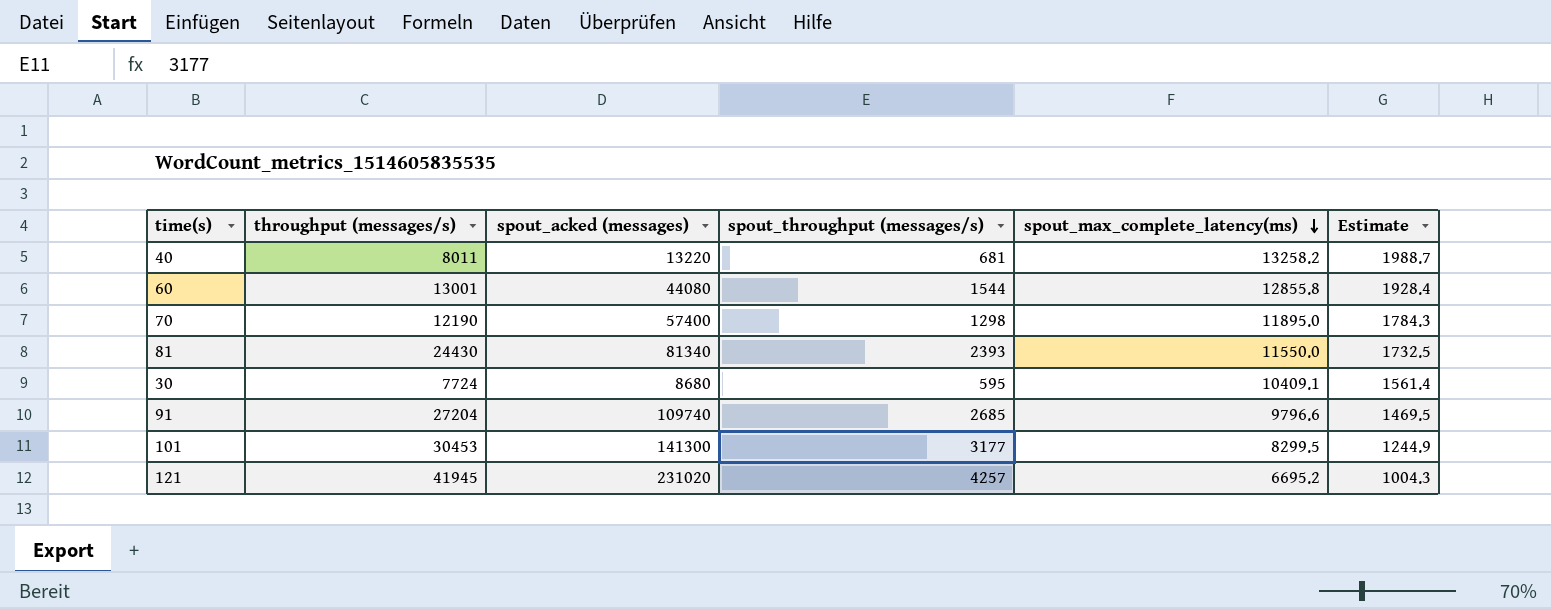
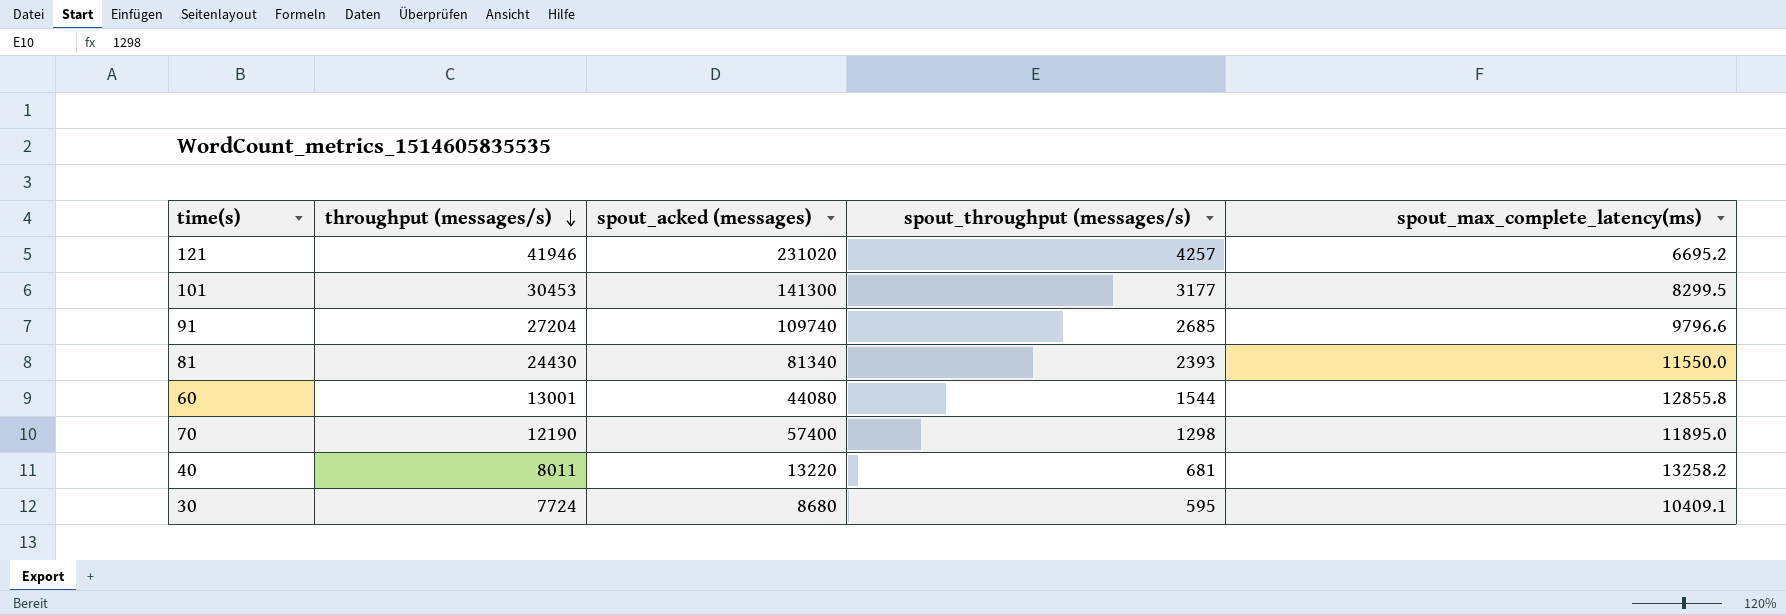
row order: spout_max_complete_latency(ms) descending -> throughput (messages/s) descending
column Estimate | formula: [spout_max_complete_latency(ms)] * 0.15 -> none
121 | throughput (messages/s): 41945 -> 41946

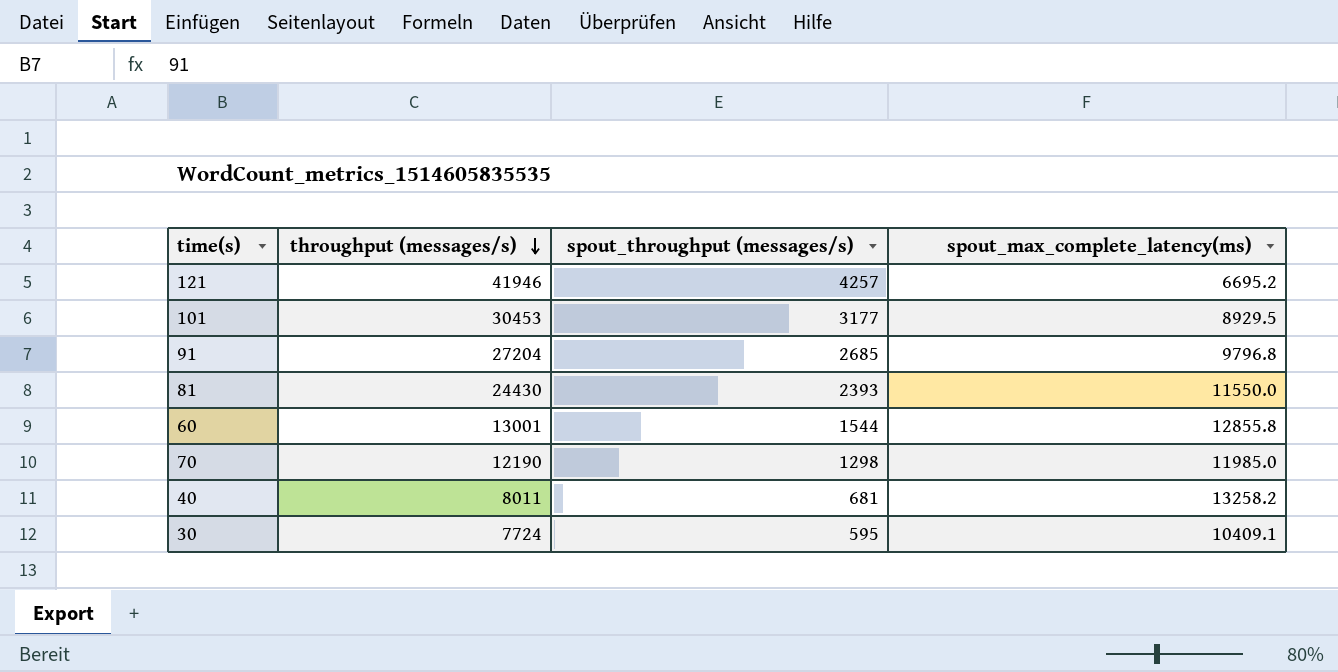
column spout_acked (messages) | position: 3 -> none
101 | spout_max_complete_latency(ms): 8299.5 -> 8929.5
91 | spout_max_complete_latency(ms): 9796.6 -> 9796.8
70 | spout_max_complete_latency(ms): 11895.0 -> 11985.0

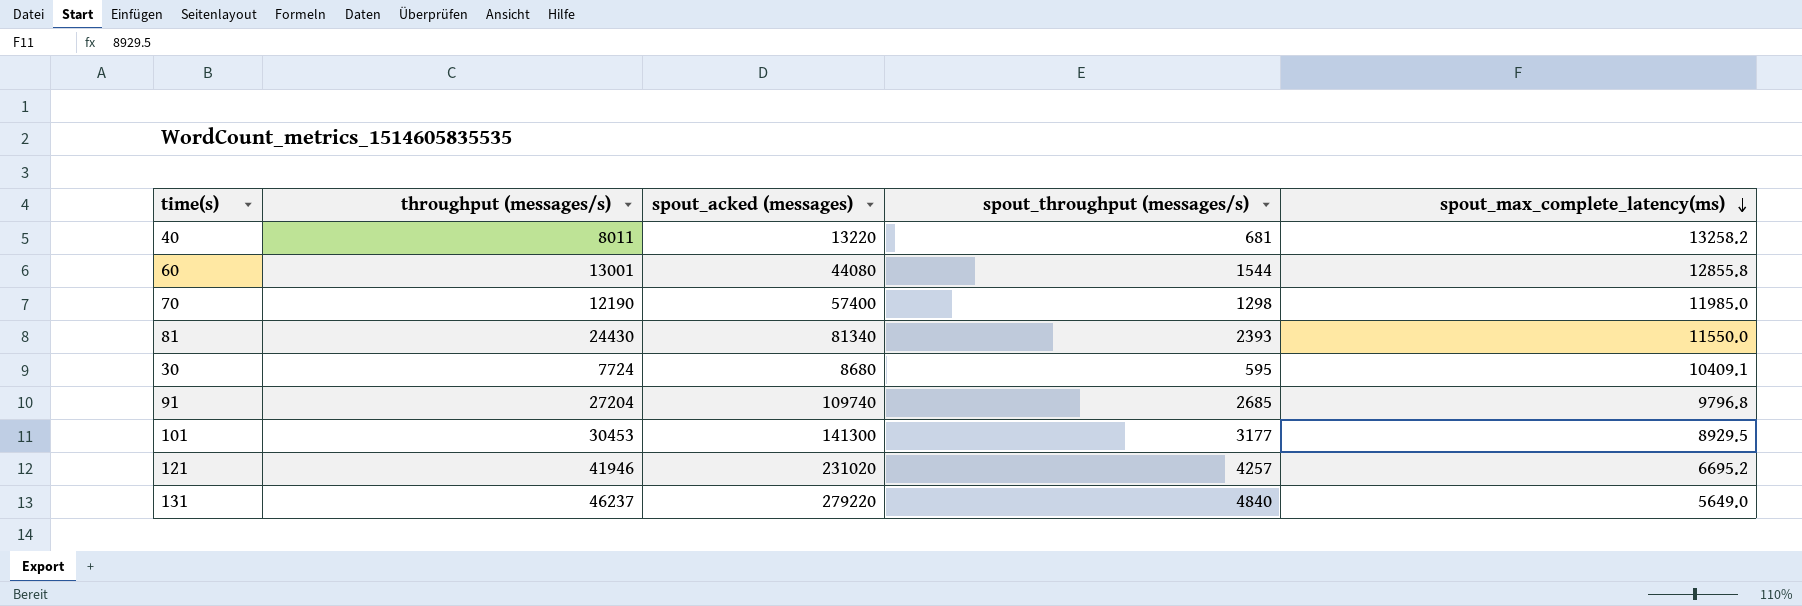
row order: throughput (messages/s) descending -> spout_max_complete_latency(ms) descending
column spout_acked (messages) | position: none -> 3
row 131: none -> 46237 | 279220 | 4840 | 5649.0

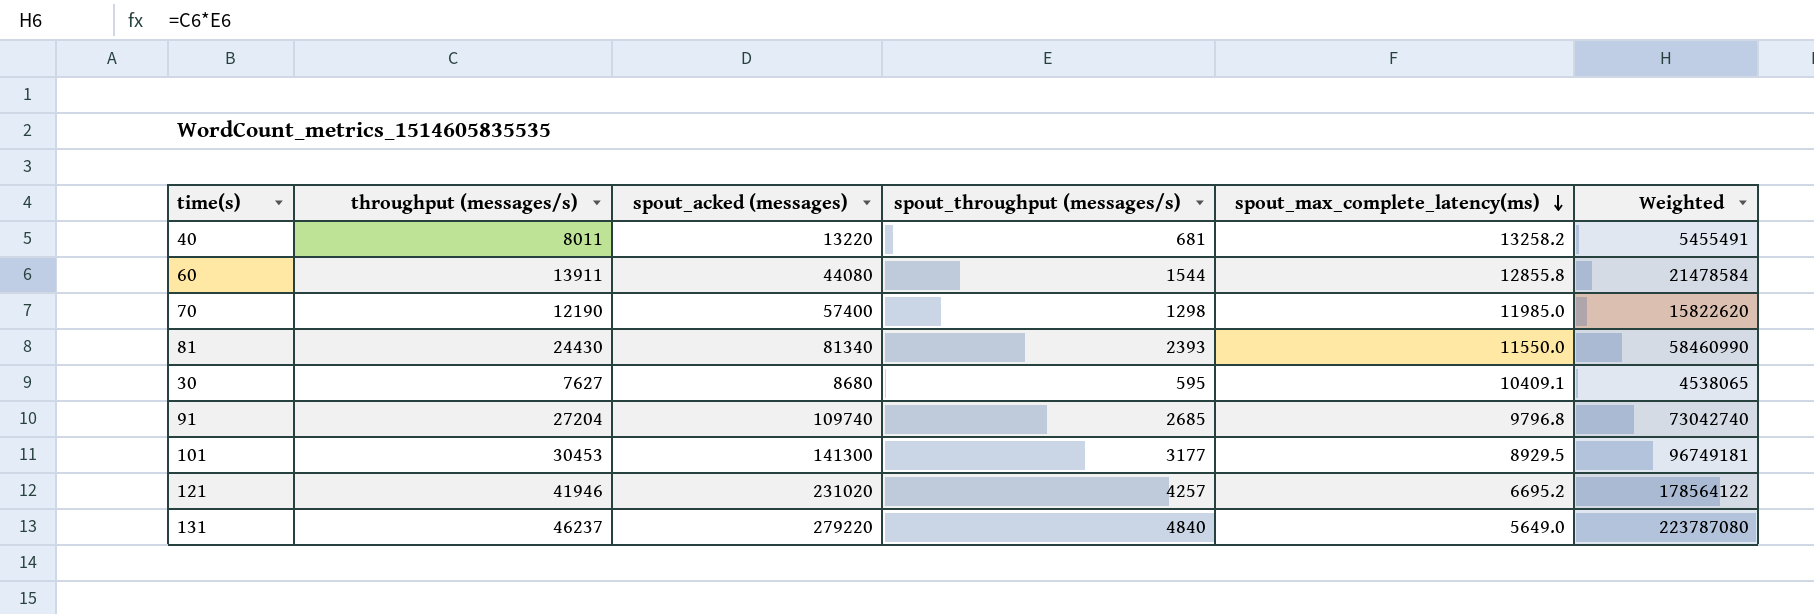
column Weighted | formula: none -> [throughput (messages/s)] * [spout_throughput (messages/s)]
60 | throughput (messages/s): 13001 -> 13911
30 | throughput (messages/s): 7724 -> 7627

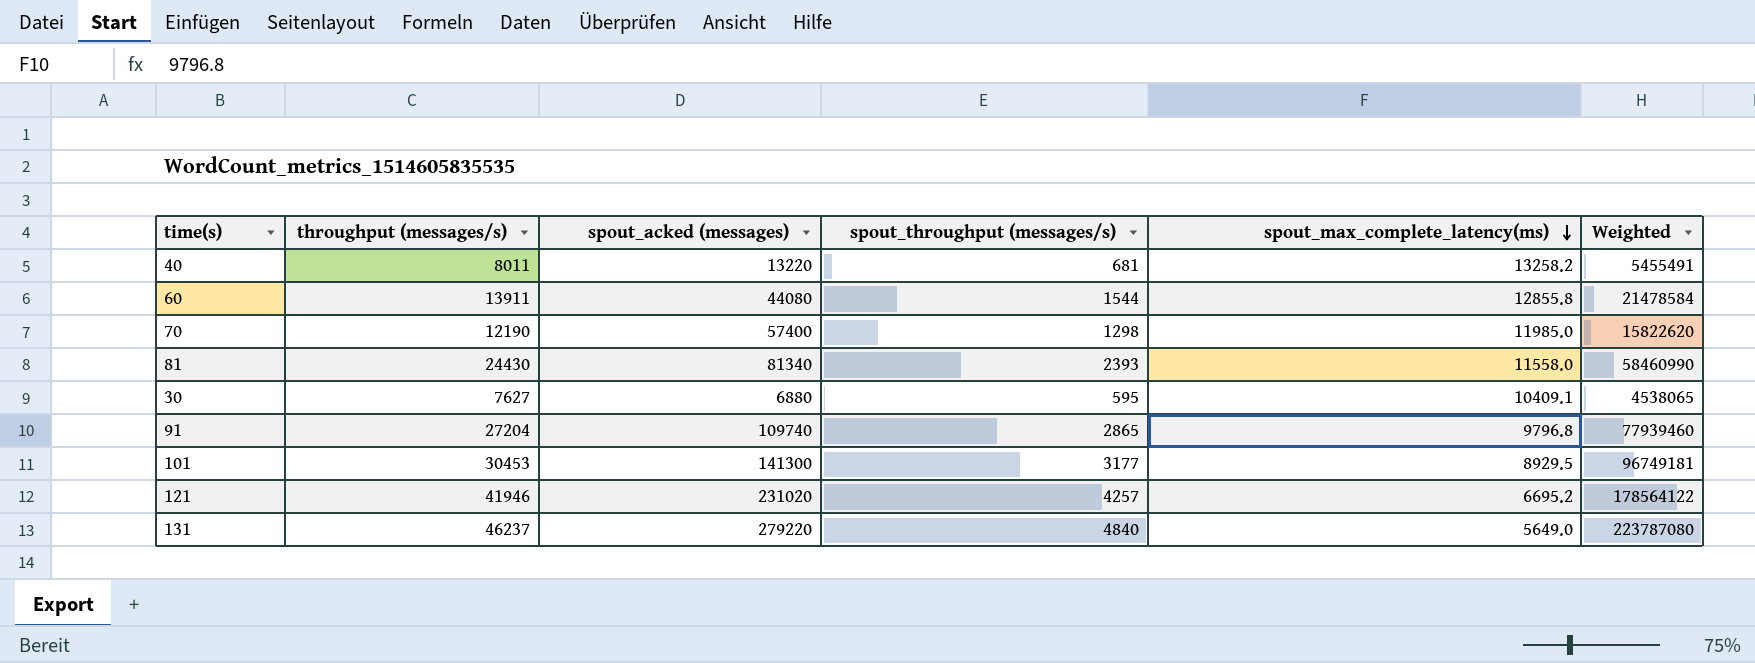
81 | spout_max_complete_latency(ms): 11550.0 -> 11558.0
30 | spout_acked (messages): 8680 -> 6880
91 | spout_throughput (messages/s): 2685 -> 2865
91 | Weighted: 73042740 -> 77939460

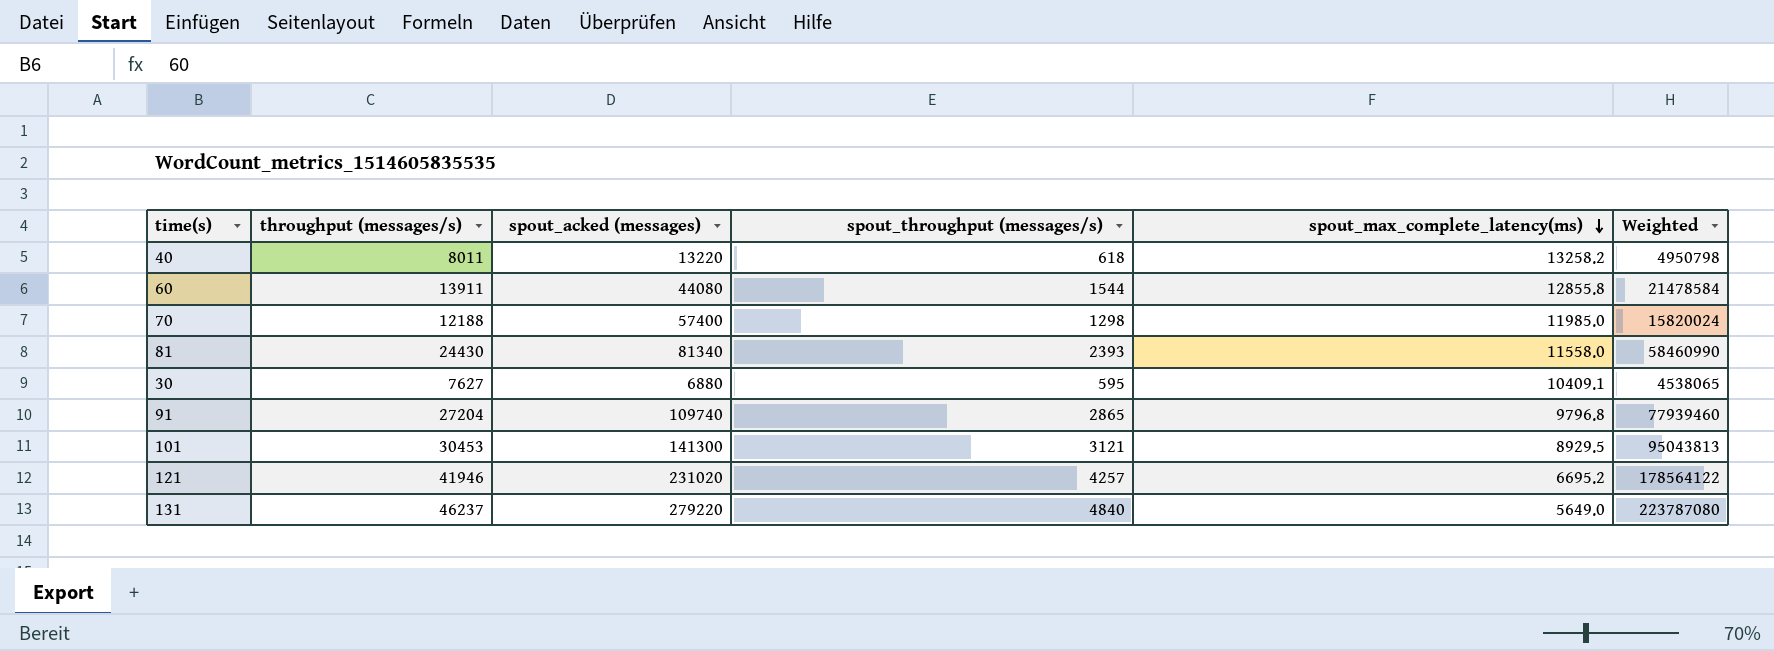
40 | spout_throughput (messages/s): 681 -> 618
40 | Weighted: 5455491 -> 4950798
70 | throughput (messages/s): 12190 -> 12188
70 | Weighted: 15822620 -> 15820024
101 | spout_throughput (messages/s): 3177 -> 3121
101 | Weighted: 96749181 -> 95043813

